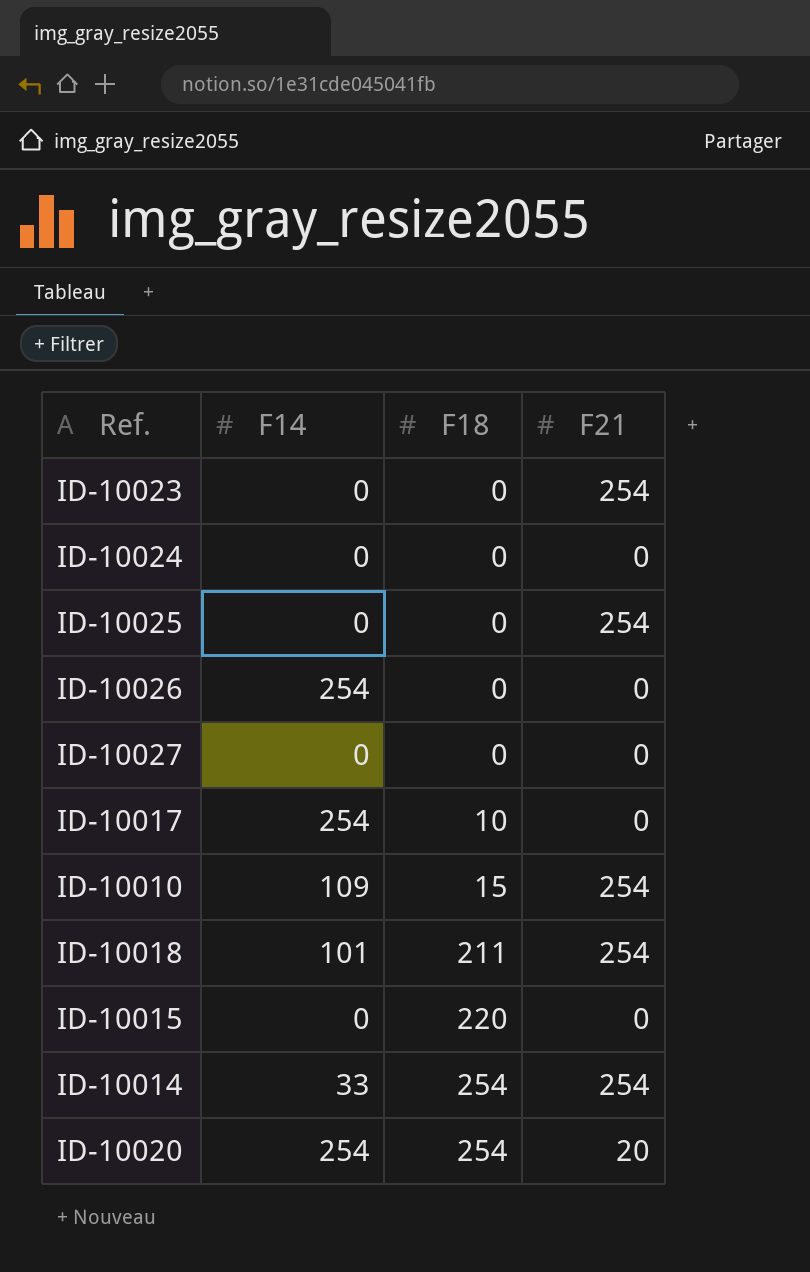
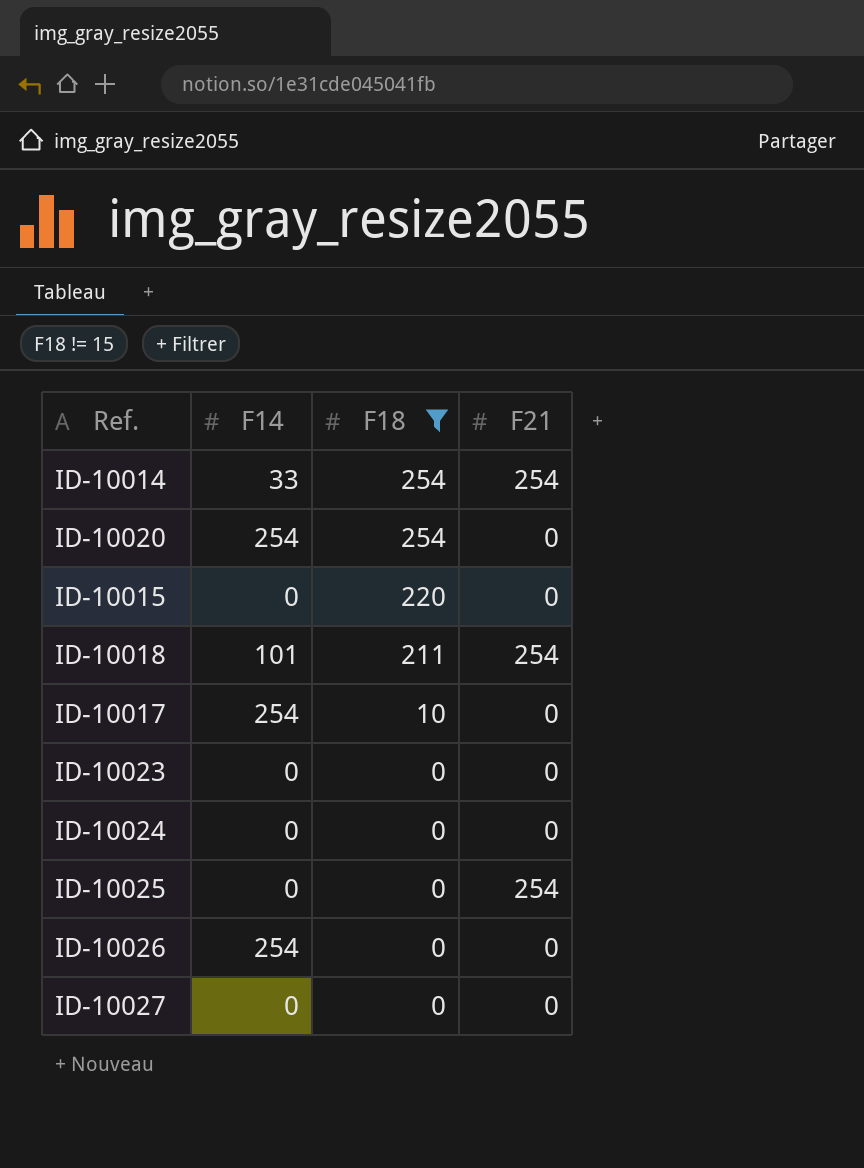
filter: none -> F18 != 15
row order: F18 ascending -> F18 descending
ID-10020 | F21: 20 -> 0
ID-10023 | F21: 254 -> 0

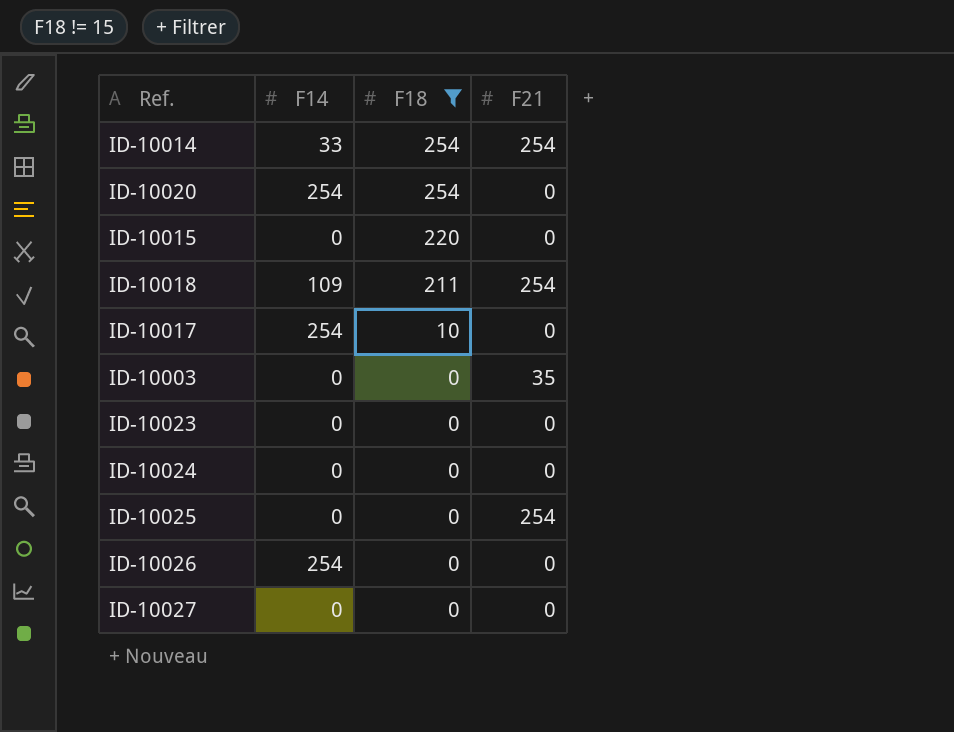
ID-10018 | F14: 101 -> 109
row ID-10003: none -> 0 | 0 | 35

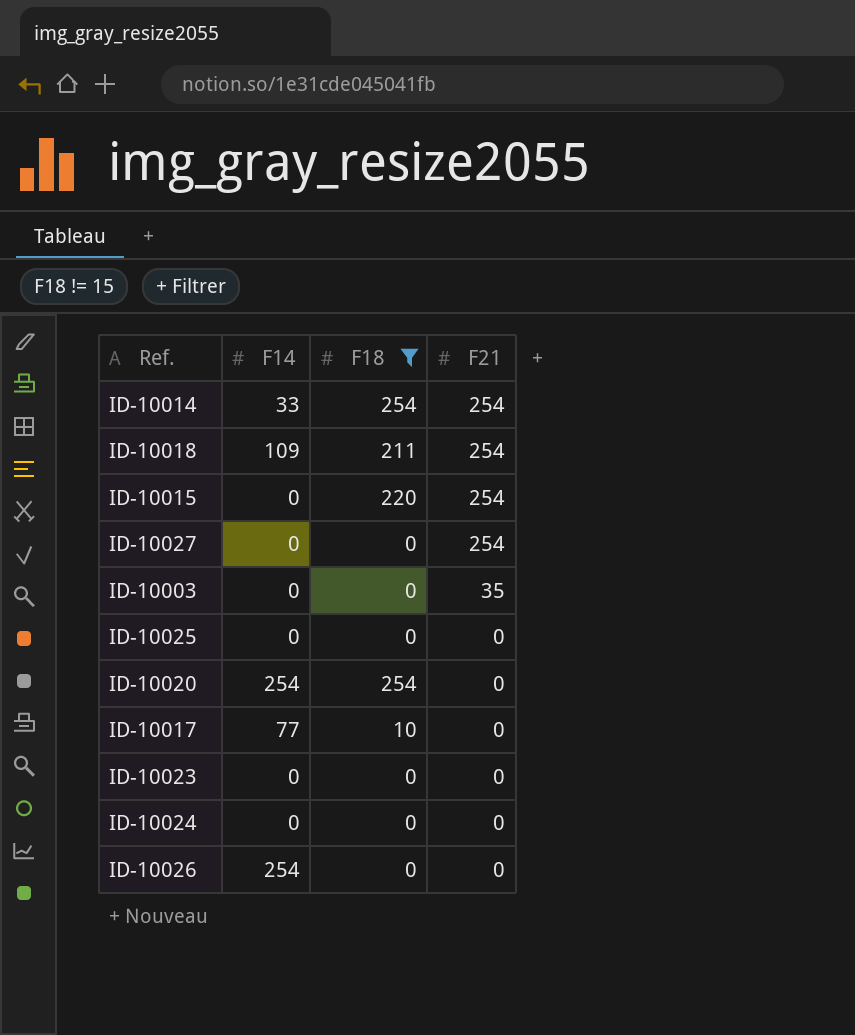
row order: F18 descending -> F21 descending
ID-10015 | F21: 0 -> 254
ID-10027 | F21: 0 -> 254
ID-10025 | F21: 254 -> 0
ID-10017 | F14: 254 -> 77

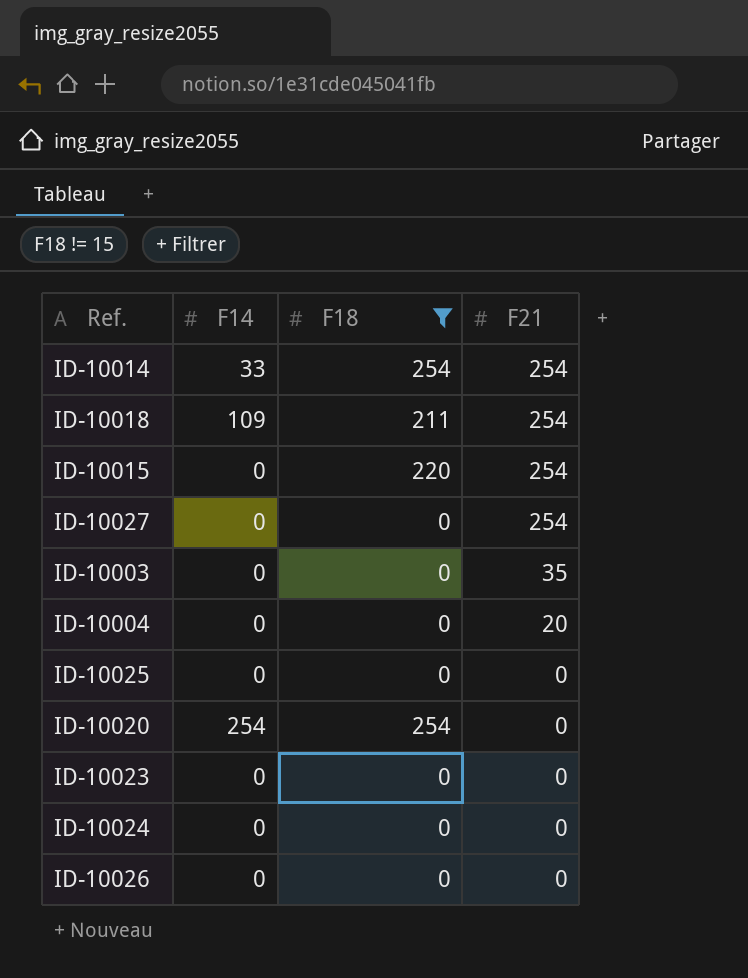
row ID-10017: 77 | 10 | 0 -> none
row ID-10004: none -> 0 | 0 | 20
ID-10026 | F14: 254 -> 0

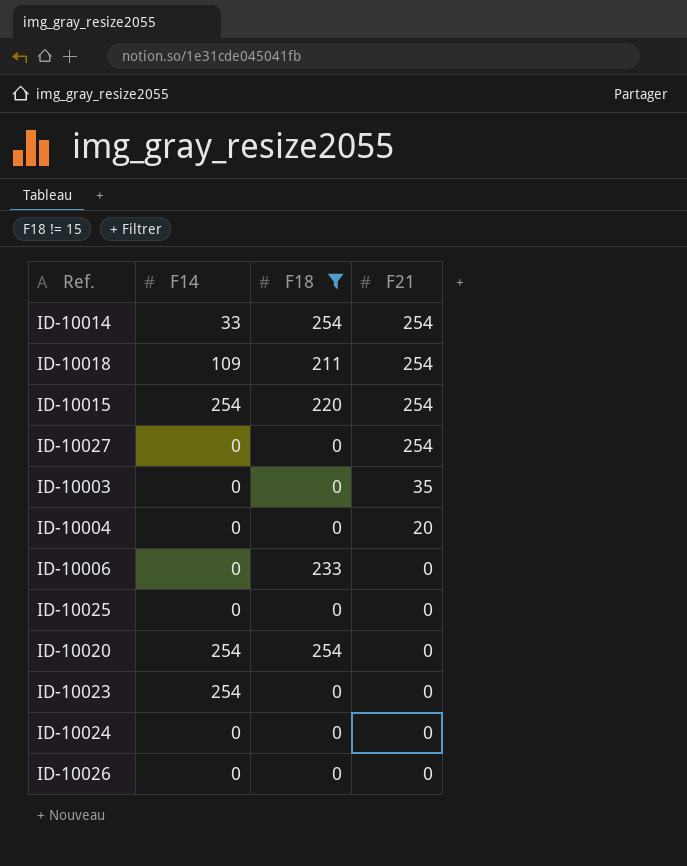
ID-10015 | F14: 0 -> 254
row ID-10006: none -> 0 | 233 | 0
ID-10023 | F14: 0 -> 254

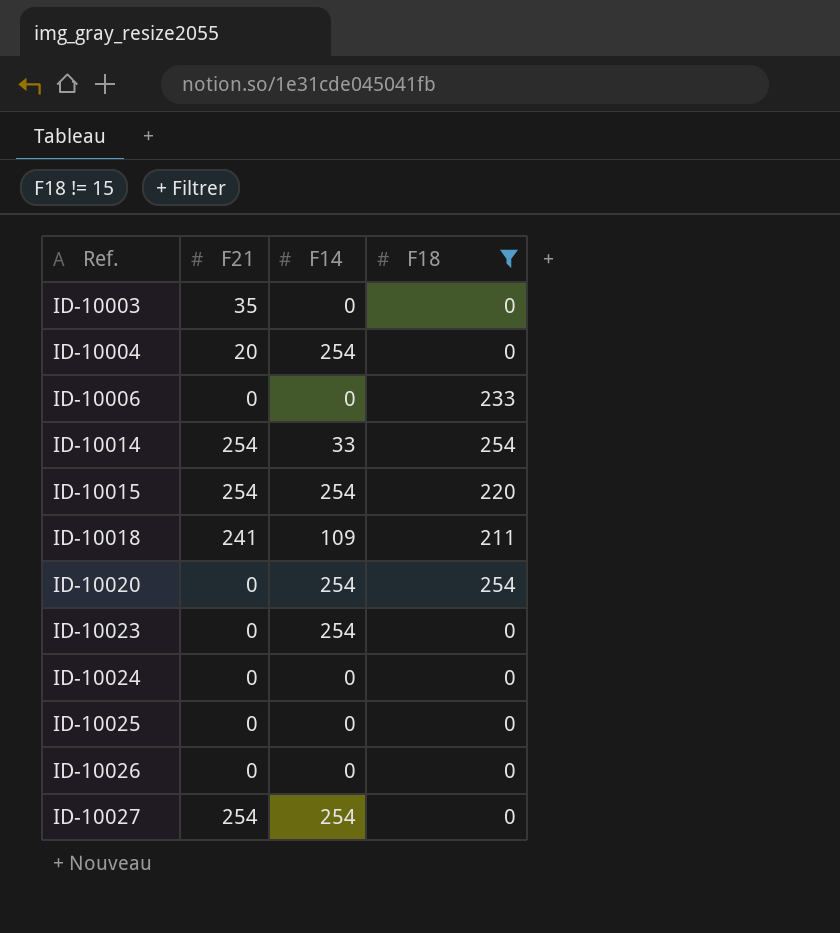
row order: F21 descending -> Ref. ascending
column F21 | position: 4 -> 2
ID-10004 | F14: 0 -> 254
ID-10018 | F21: 254 -> 241
ID-10027 | F14: 0 -> 254

